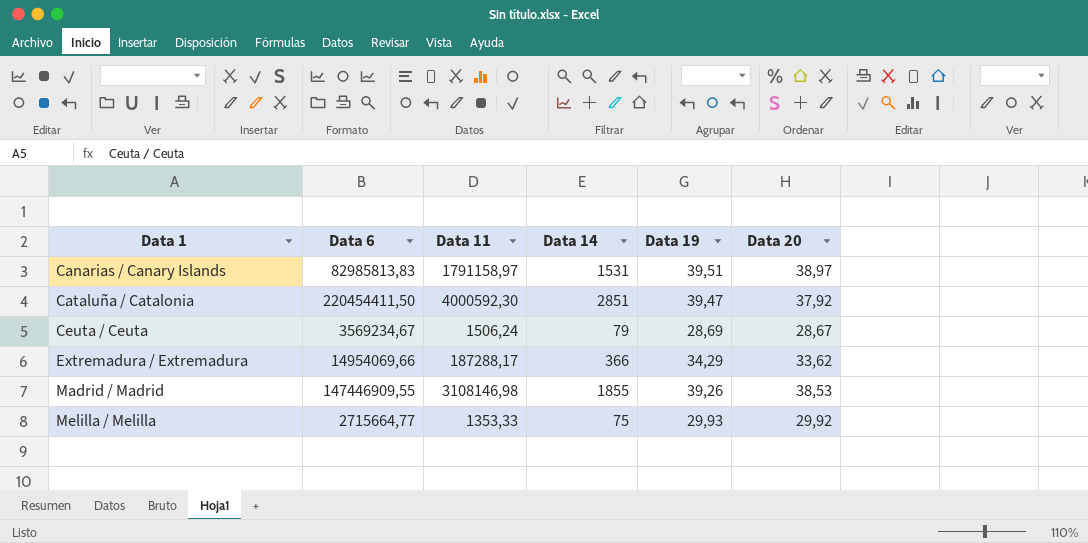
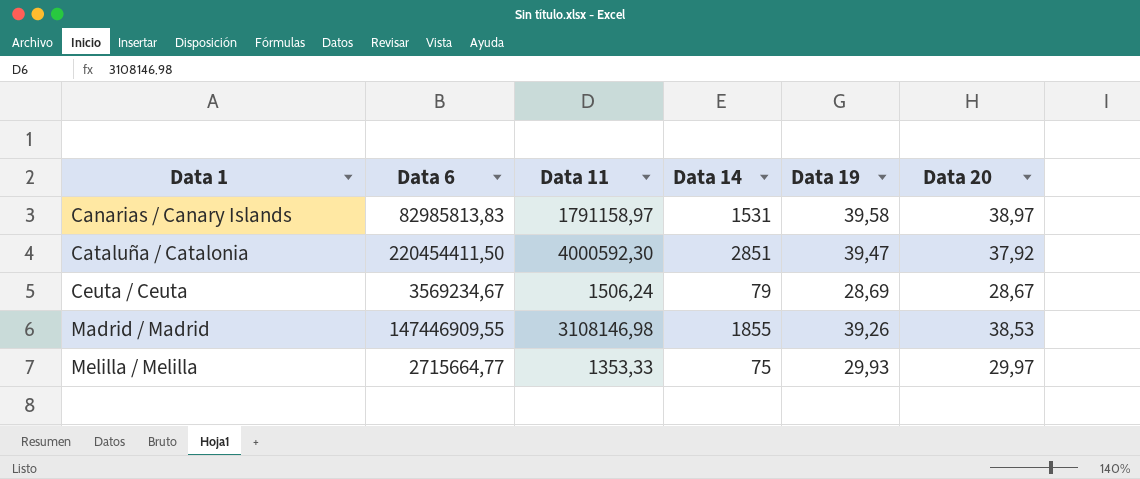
row Extremadura / Extremadura: 14954069,66 | 187288,17 | 366 | 34,29 | 33,62 -> none
Canarias / Canary Islands | Data 19: 39,51 -> 39,58
Melilla / Melilla | Data 20: 29,92 -> 29,97

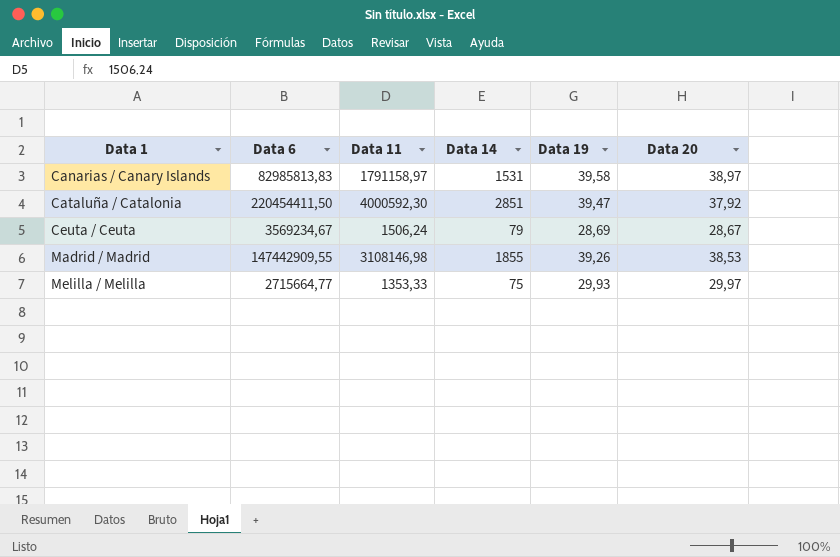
Madrid / Madrid | Data 6: 147446909,55 -> 147442909,55

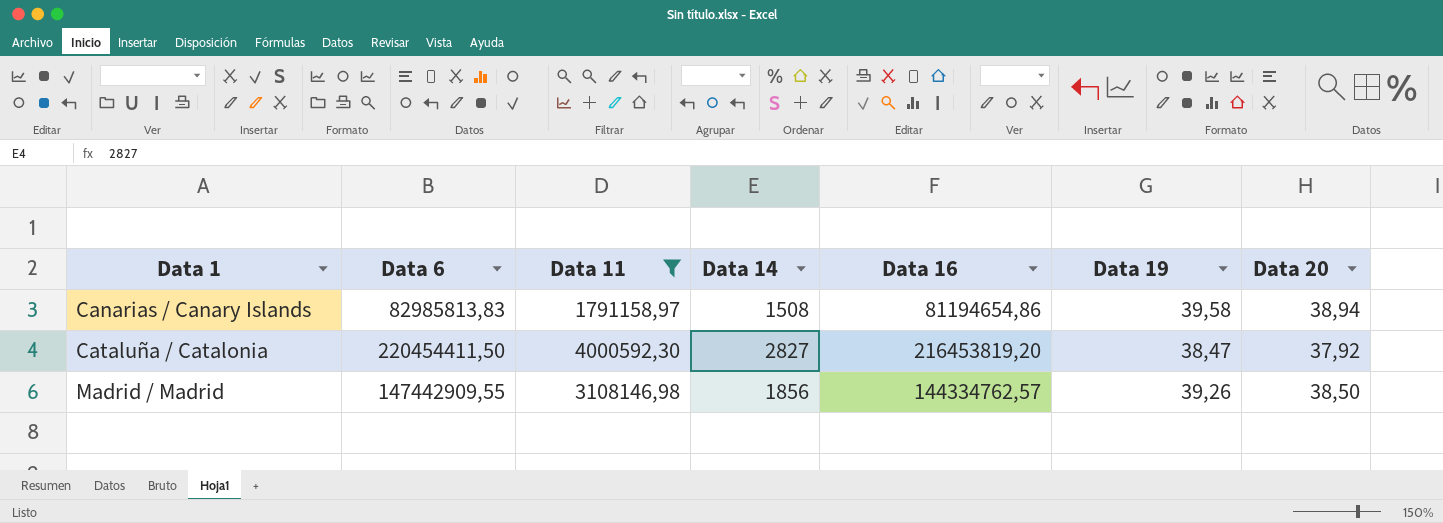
filter: none -> Data 11 >= 1791158,97
column Data 16 | formula: none -> [Data 6] - [Data 11]
Canarias / Canary Islands | Data 14: 1531 -> 1508
Canarias / Canary Islands | Data 20: 38,97 -> 38,94
Cataluña / Catalonia | Data 14: 2851 -> 2827
Cataluña / Catalonia | Data 19: 39,47 -> 38,47
Madrid / Madrid | Data 14: 1855 -> 1856
Madrid / Madrid | Data 20: 38,53 -> 38,50

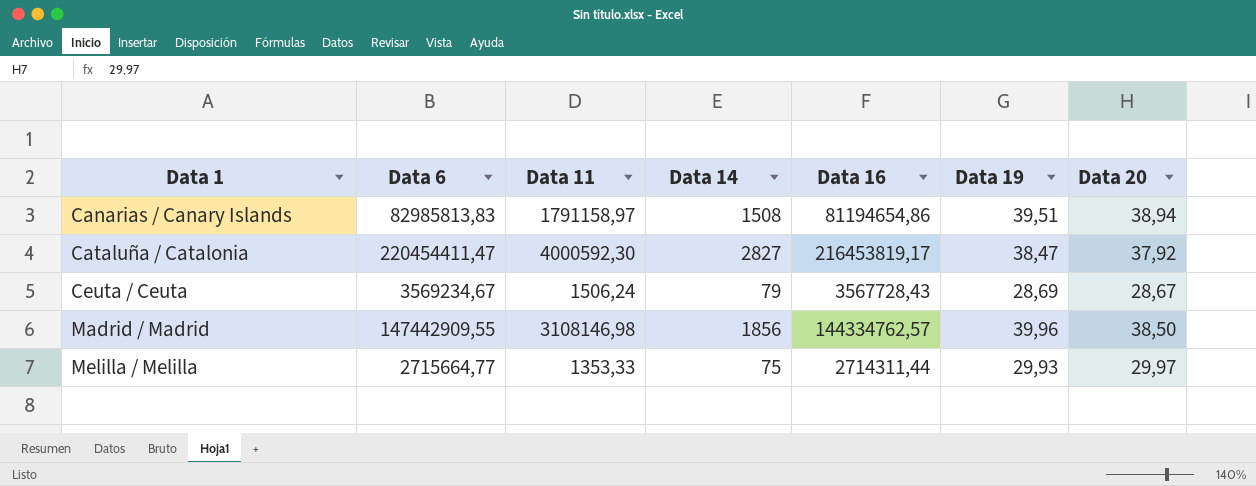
filter: Data 11 >= 1791158,97 -> none
Canarias / Canary Islands | Data 19: 39,58 -> 39,51
Cataluña / Catalonia | Data 6: 220454411,50 -> 220454411,47
Cataluña / Catalonia | Data 16: 216453819,20 -> 216453819,17
Madrid / Madrid | Data 19: 39,26 -> 39,96

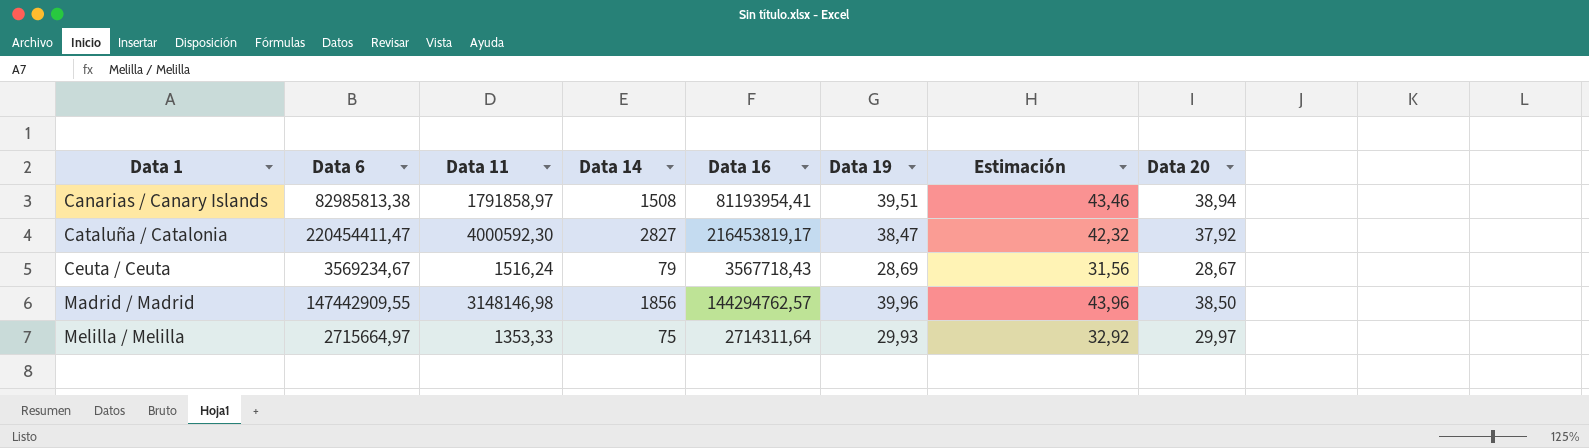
column Estimación | formula: none -> [Data 19] * 1,1
Canarias / Canary Islands | Data 6: 82985813,83 -> 82985813,38
Canarias / Canary Islands | Data 11: 1791158,97 -> 1791858,97
Canarias / Canary Islands | Data 16: 81194654,86 -> 81193954,41
Ceuta / Ceuta | Data 11: 1506,24 -> 1516,24
Ceuta / Ceuta | Data 16: 3567728,43 -> 3567718,43
Madrid / Madrid | Data 11: 3108146,98 -> 3148146,98
Madrid / Madrid | Data 16: 144334762,57 -> 144294762,57
Melilla / Melilla | Data 6: 2715664,77 -> 2715664,97
Melilla / Melilla | Data 16: 2714311,44 -> 2714311,64

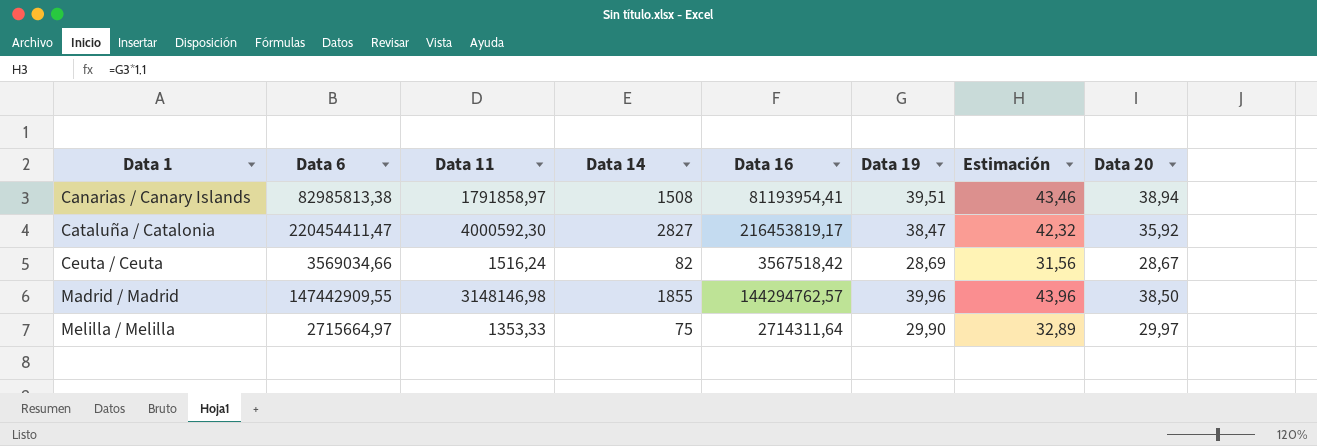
Cataluña / Catalonia | Data 20: 37,92 -> 35,92
Ceuta / Ceuta | Data 6: 3569234,67 -> 3569034,66
Ceuta / Ceuta | Data 14: 79 -> 82
Ceuta / Ceuta | Data 16: 3567718,43 -> 3567518,42
Madrid / Madrid | Data 14: 1856 -> 1855
Melilla / Melilla | Data 19: 29,93 -> 29,90
Melilla / Melilla | Estimación: 32,92 -> 32,89

